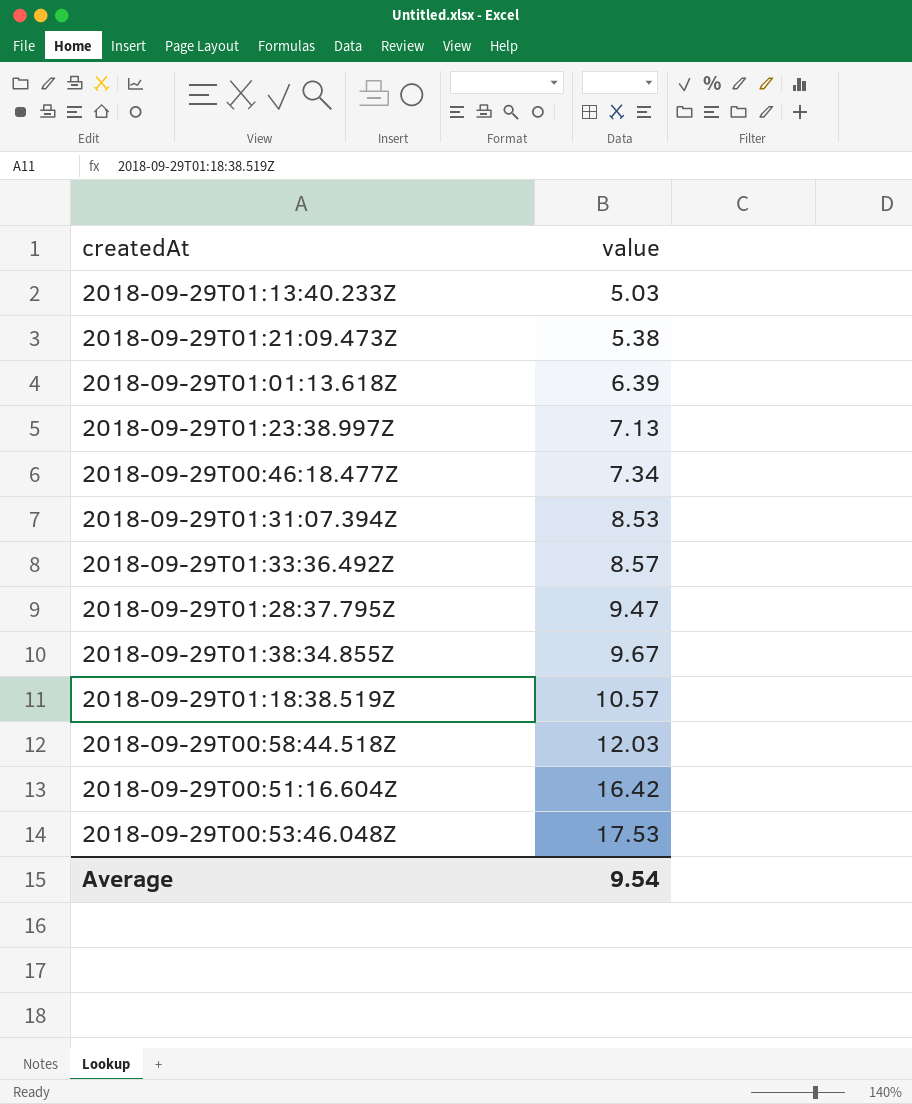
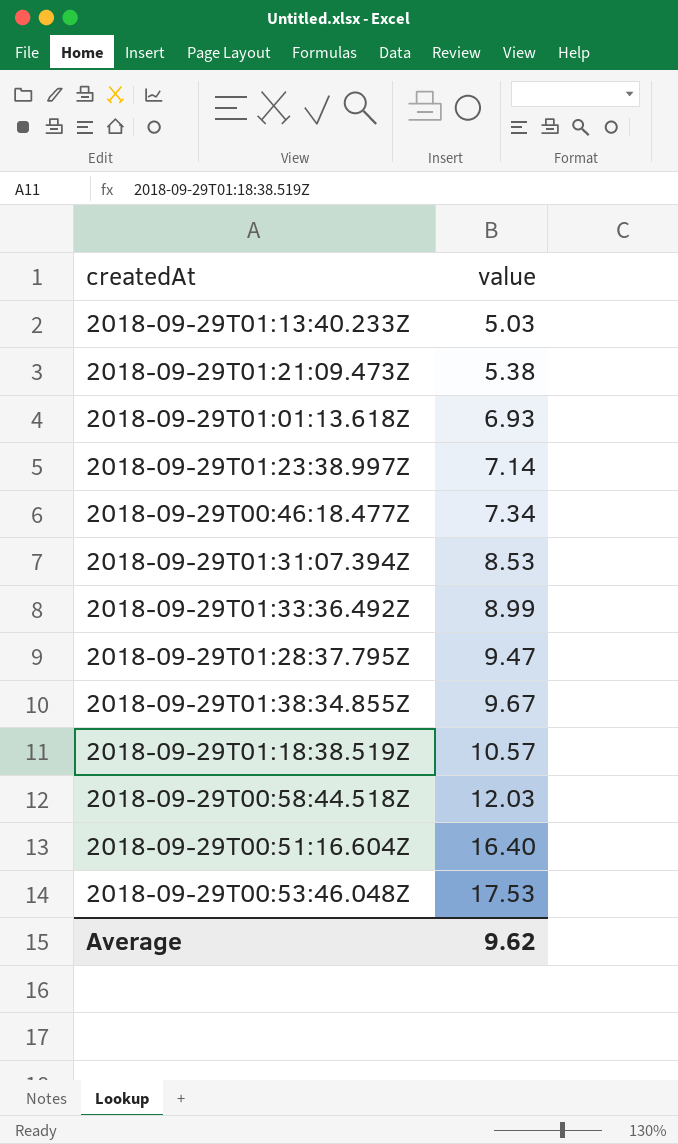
2018-09-29T01:01:13.618Z | value: 6.39 -> 6.93
2018-09-29T01:23:38.997Z | value: 7.13 -> 7.14
2018-09-29T01:33:36.492Z | value: 8.57 -> 8.99
2018-09-29T00:51:16.604Z | value: 16.42 -> 16.40
Average | value: 9.54 -> 9.62

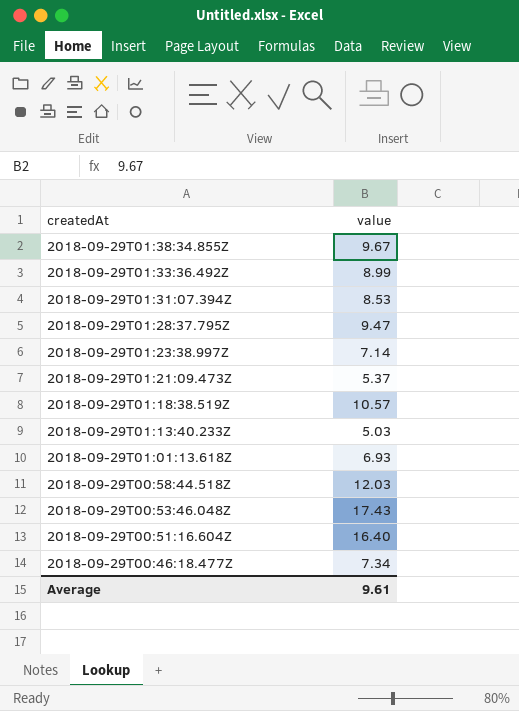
row order: value ascending -> createdAt descending
2018-09-29T01:21:09.473Z | value: 5.38 -> 5.37
2018-09-29T00:53:46.048Z | value: 17.53 -> 17.43
Average | value: 9.62 -> 9.61

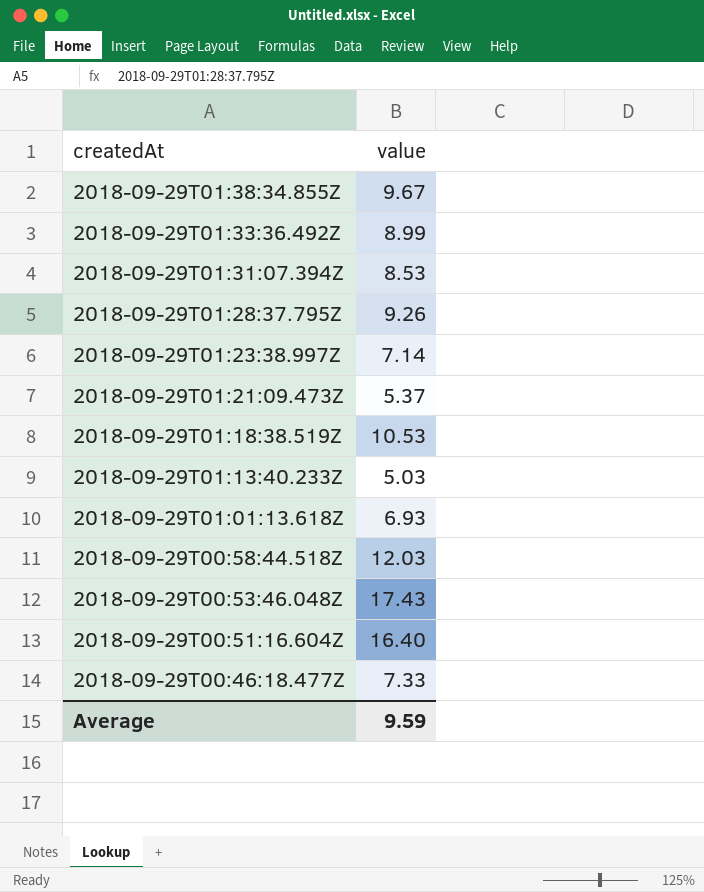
2018-09-29T01:28:37.795Z | value: 9.47 -> 9.26
2018-09-29T01:18:38.519Z | value: 10.57 -> 10.53
2018-09-29T00:46:18.477Z | value: 7.34 -> 7.33
Average | value: 9.61 -> 9.59

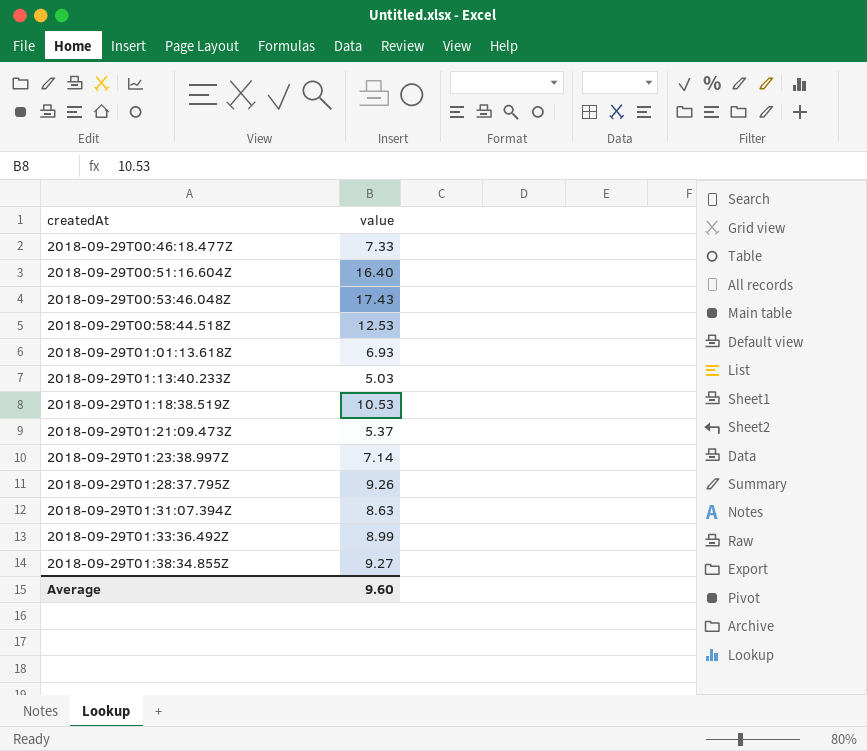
row order: createdAt descending -> createdAt ascending
2018-09-29T00:58:44.518Z | value: 12.03 -> 12.53
2018-09-29T01:31:07.394Z | value: 8.53 -> 8.63
2018-09-29T01:38:34.855Z | value: 9.67 -> 9.27
Average | value: 9.59 -> 9.60

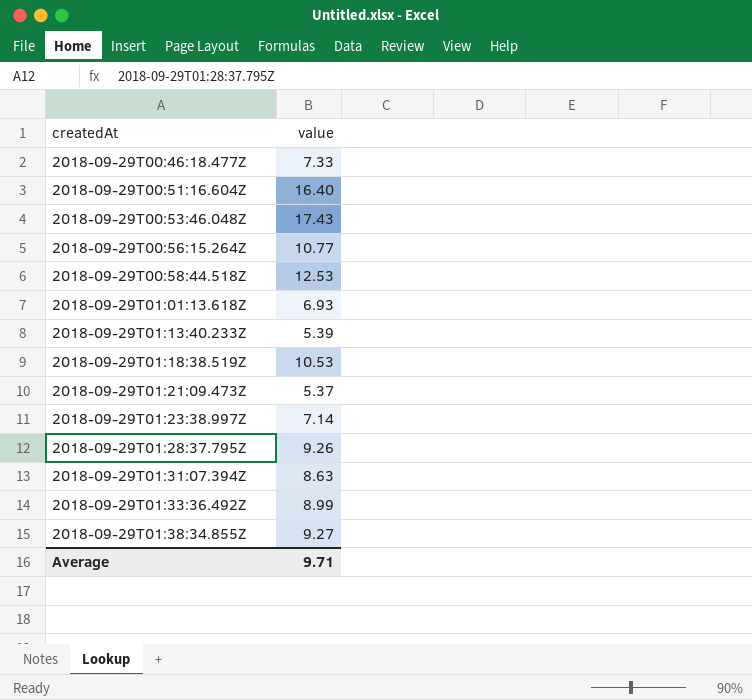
row 2018-09-29T00:56:15.264Z: none -> 10.77
2018-09-29T01:13:40.233Z | value: 5.03 -> 5.39
Average | value: 9.60 -> 9.71

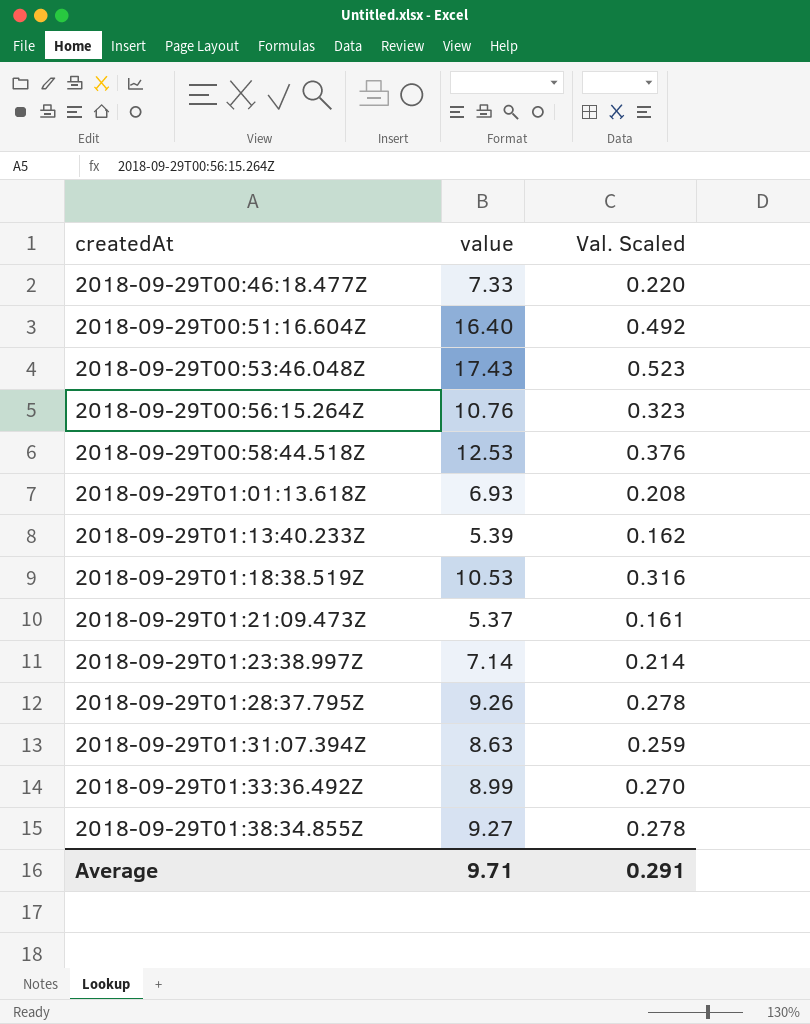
column Val. Scaled | formula: none -> [value] * 0.03
2018-09-29T00:56:15.264Z | value: 10.77 -> 10.76

